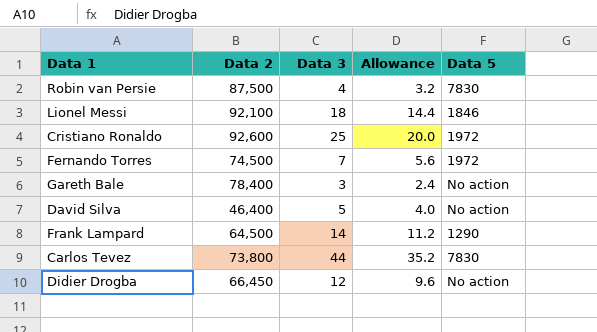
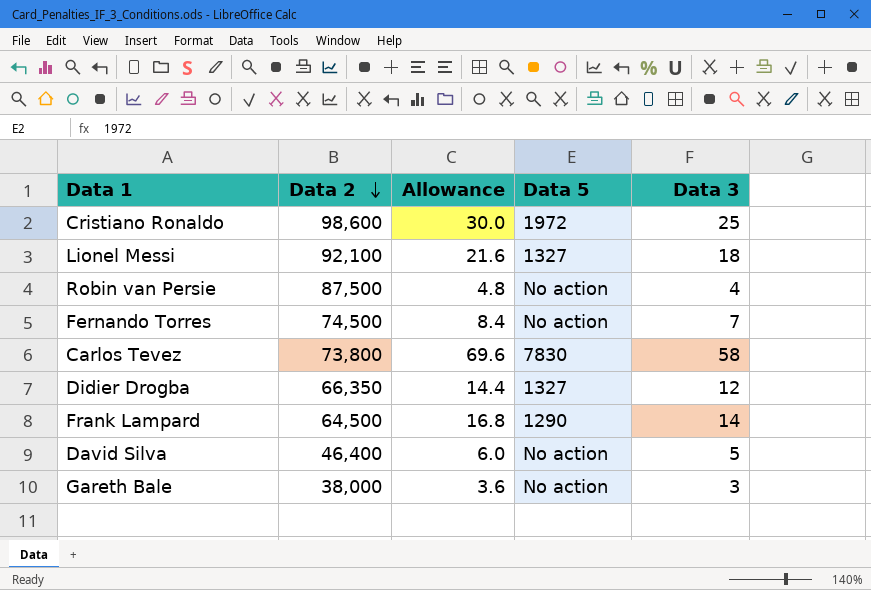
row order: none -> Data 2 descending
column Allowance | formula: [Data 3] * 0.8 -> [Data 3] * 1.2
column Data 3 | position: 3 -> 5
Cristiano Ronaldo | Data 2: 92,600 -> 98,600
Lionel Messi | Data 5: 1846 -> 1327
Robin van Persie | Data 5: 7830 -> No action
Fernando Torres | Data 5: 1972 -> No action
Carlos Tevez | Data 3: 44 -> 58
Didier Drogba | Data 2: 66,450 -> 66,350
Didier Drogba | Data 5: No action -> 1327
Gareth Bale | Data 2: 78,400 -> 38,000

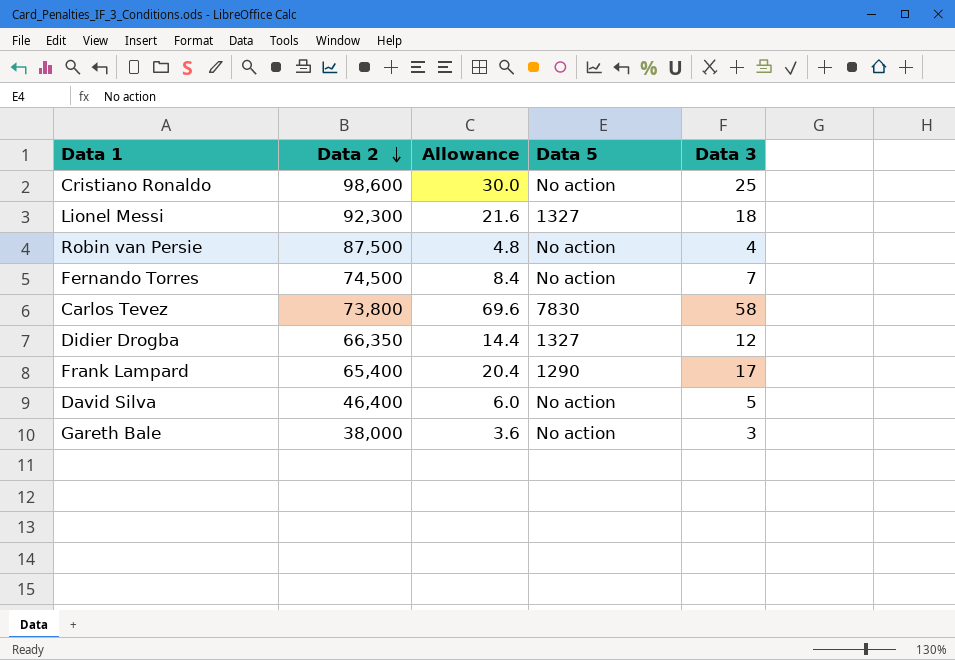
Cristiano Ronaldo | Data 5: 1972 -> No action
Lionel Messi | Data 2: 92,100 -> 92,300
Frank Lampard | Data 2: 64,500 -> 65,400
Frank Lampard | Allowance: 16.8 -> 20.4
Frank Lampard | Data 3: 14 -> 17

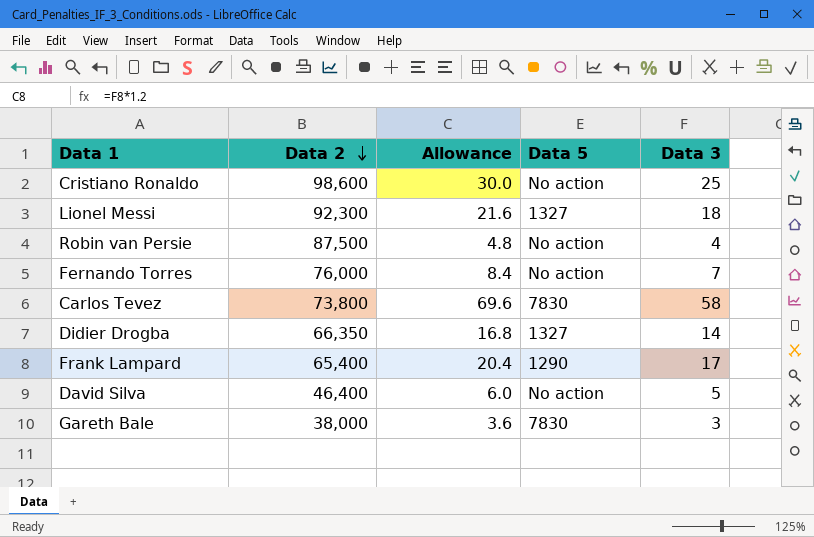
Fernando Torres | Data 2: 74,500 -> 76,000
Didier Drogba | Allowance: 14.4 -> 16.8
Didier Drogba | Data 3: 12 -> 14
Gareth Bale | Data 5: No action -> 7830

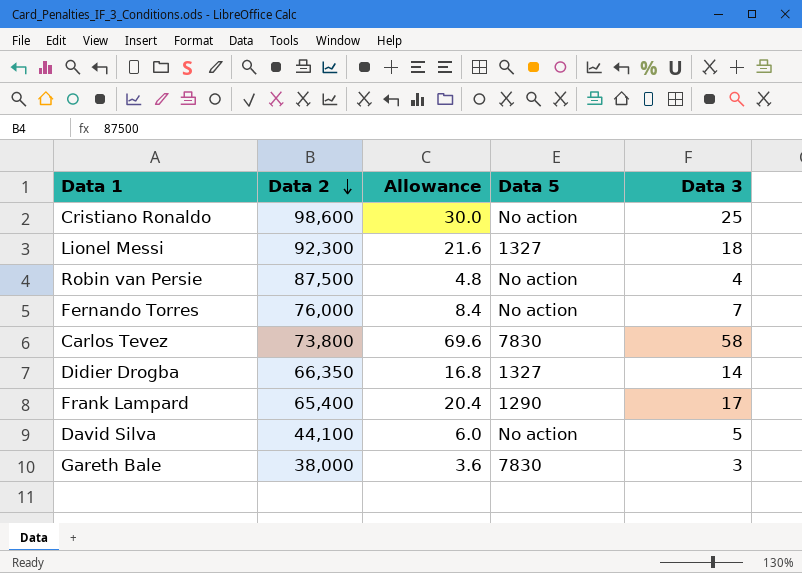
David Silva | Data 2: 46,400 -> 44,100

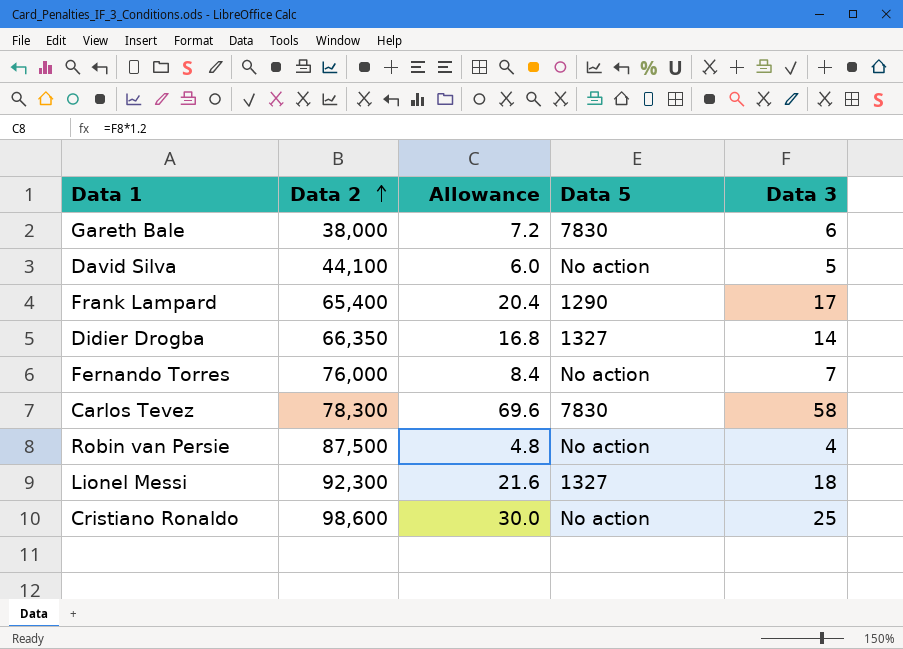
row order: Data 2 descending -> Data 2 ascending
Gareth Bale | Allowance: 3.6 -> 7.2
Gareth Bale | Data 3: 3 -> 6
Carlos Tevez | Data 2: 73,800 -> 78,300

